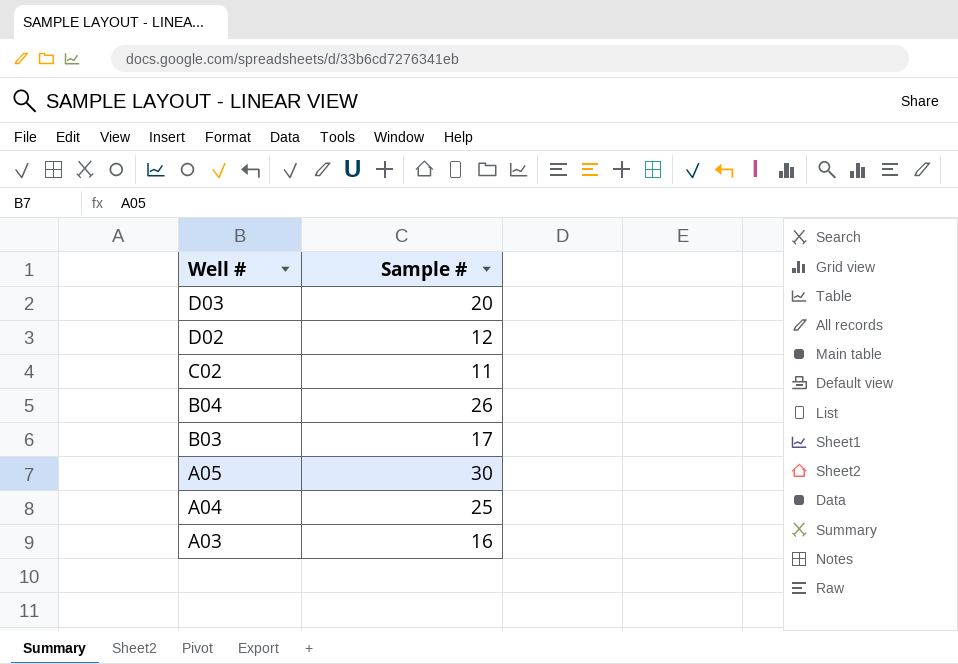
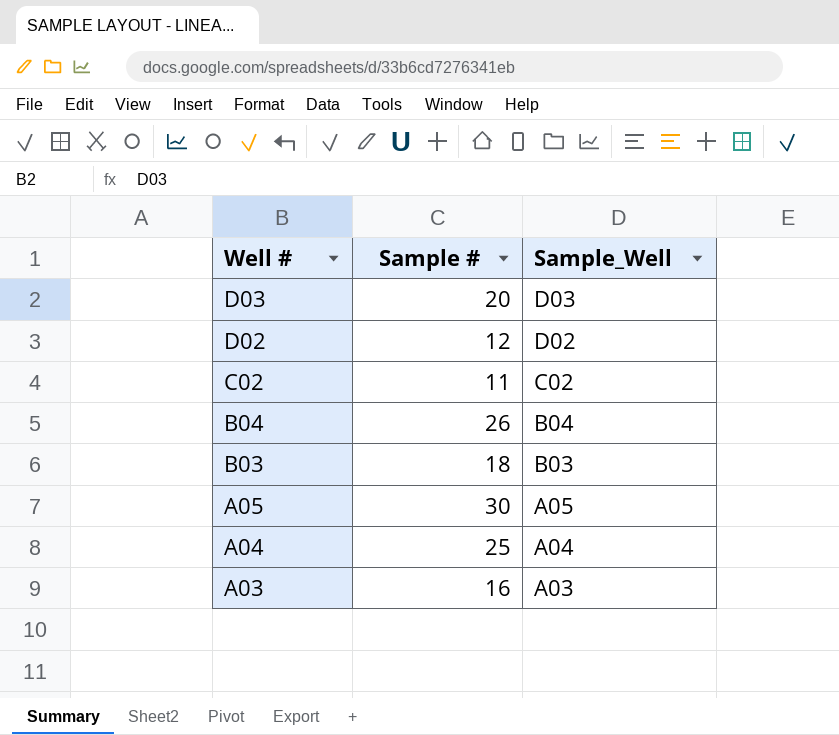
column Sample_Well | position: none -> 3
B03 | Sample #: 17 -> 18

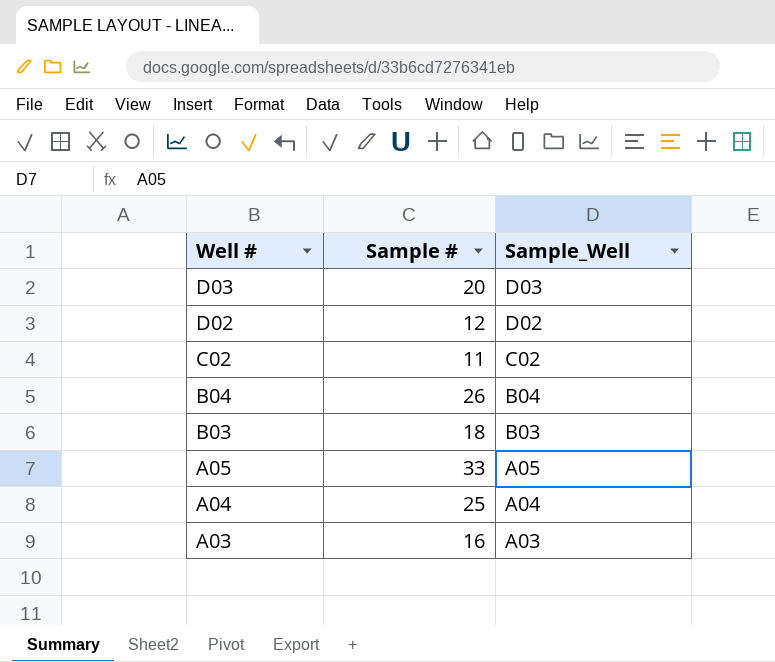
A05 | Sample #: 30 -> 33

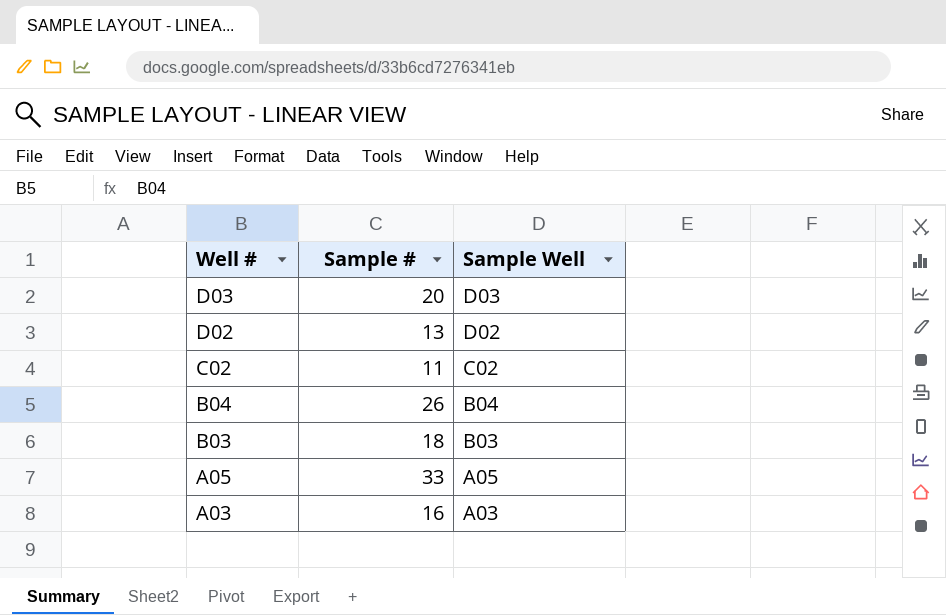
column name: Sample_Well -> Sample Well
row A04: 25 | A04 -> none
D02 | Sample #: 12 -> 13

